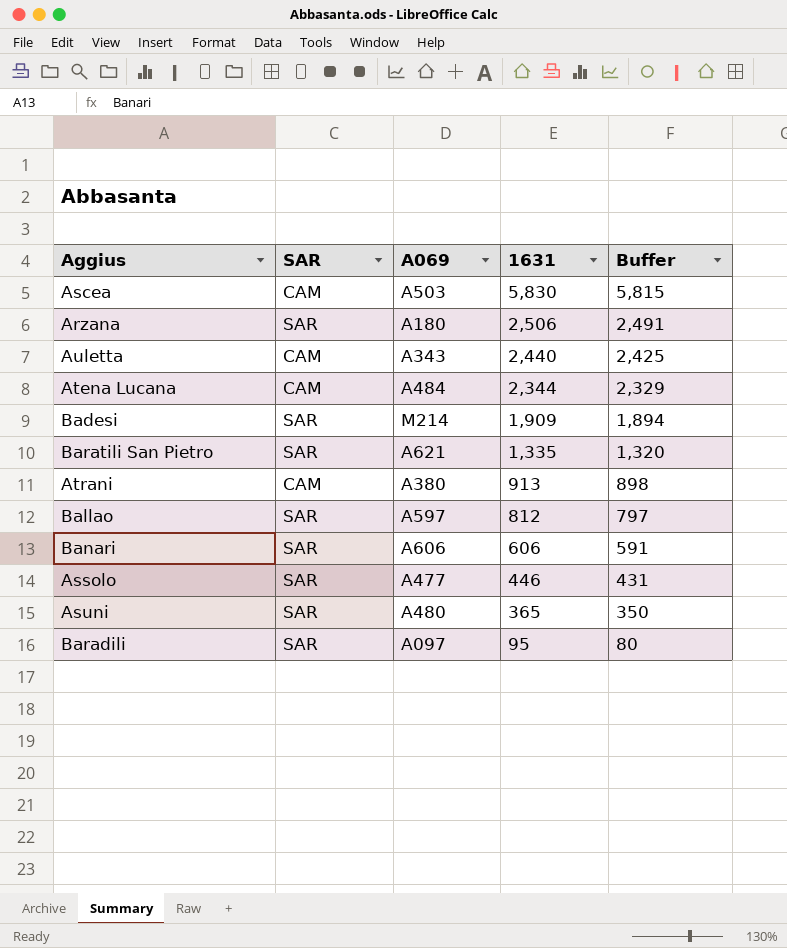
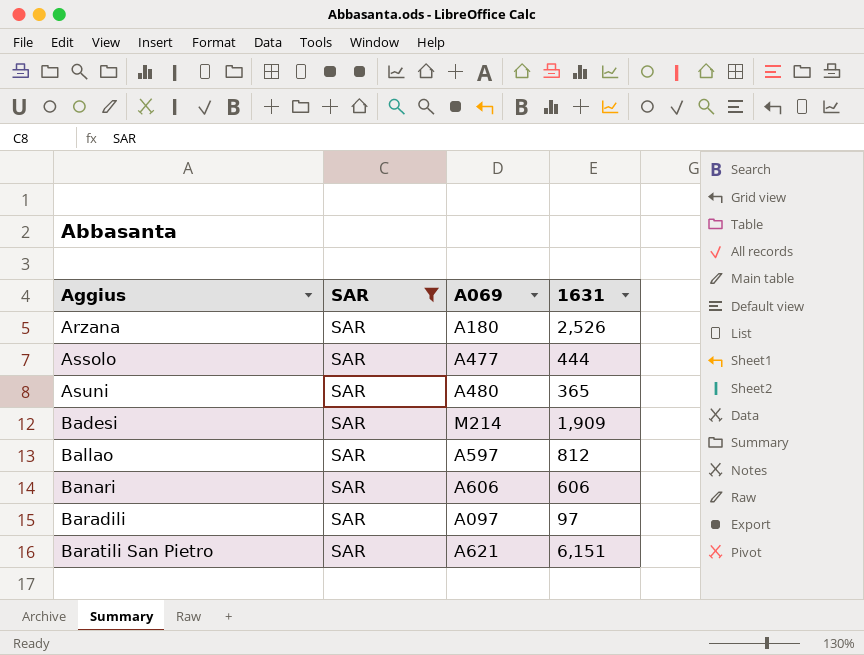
filter: none -> SAR = SAR
row order: 1631 descending -> Aggius ascending
column Buffer | formula: [1631] - 15 -> none
Arzana | 1631: 2,506 -> 2,526
Assolo | 1631: 446 -> 444
Baradili | 1631: 95 -> 97
Baratili San Pietro | 1631: 1,335 -> 6,151

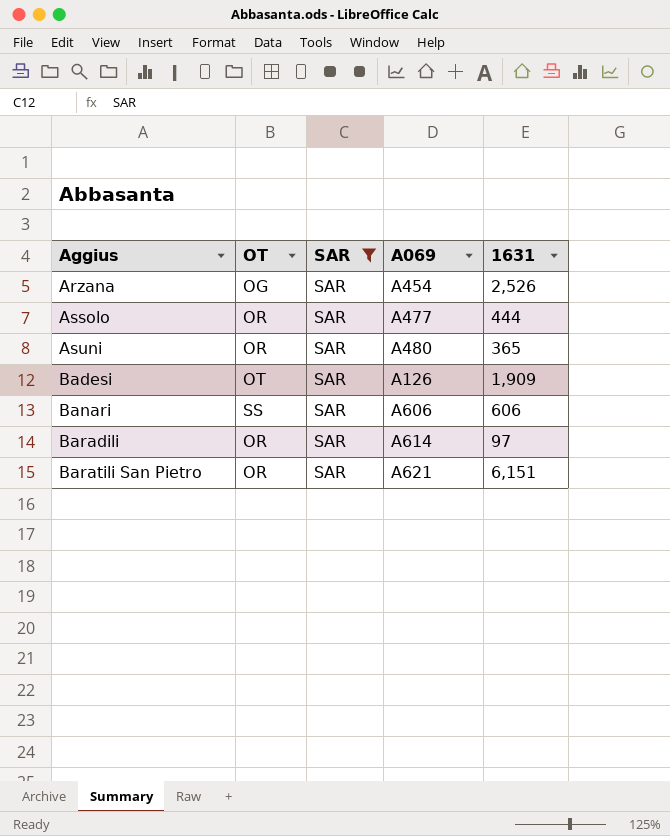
column OT | position: none -> 2
row Ballao: SAR | A597 | 812 -> none
Arzana | A069: A180 -> A454
Badesi | A069: M214 -> A126
Baradili | A069: A097 -> A614

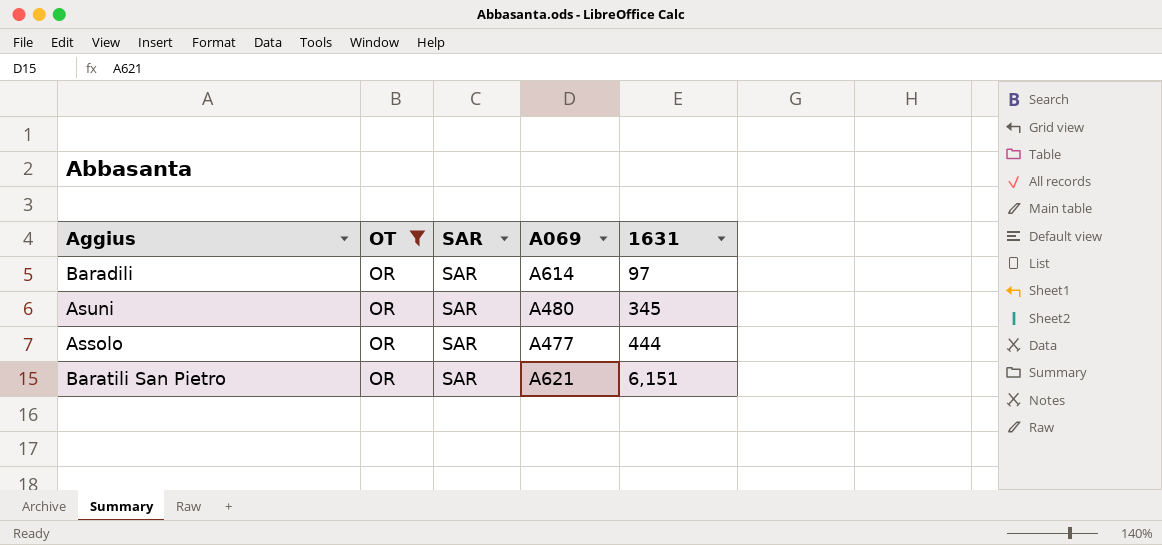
filter: SAR = SAR -> OT = OR
row order: Aggius ascending -> 1631 ascending
Asuni | 1631: 365 -> 345

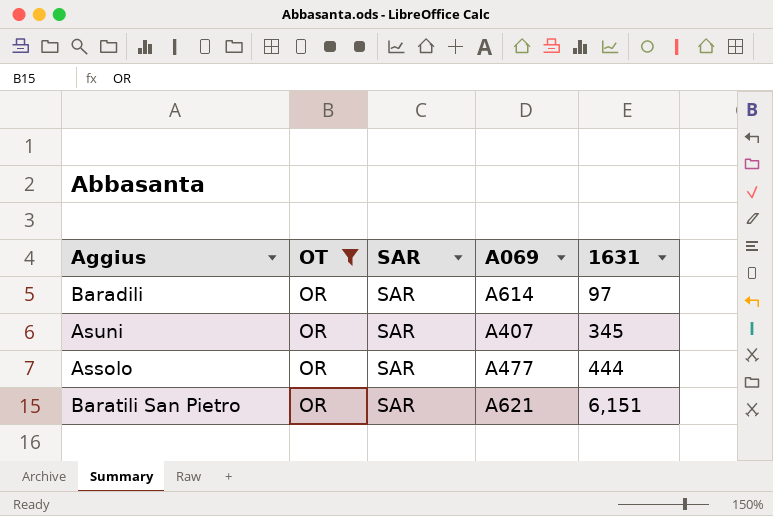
Asuni | A069: A480 -> A407

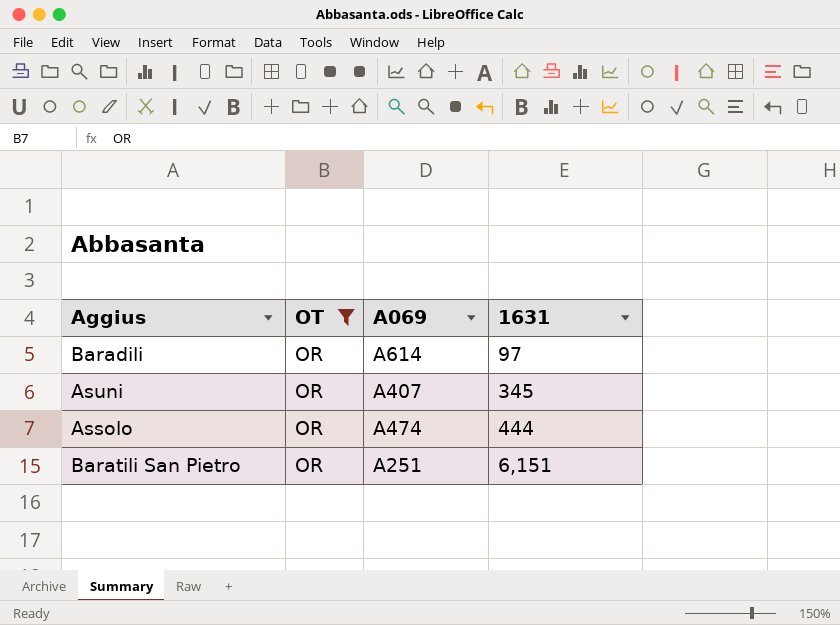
column SAR | position: 3 -> none
Assolo | A069: A477 -> A474
Baratili San Pietro | A069: A621 -> A251

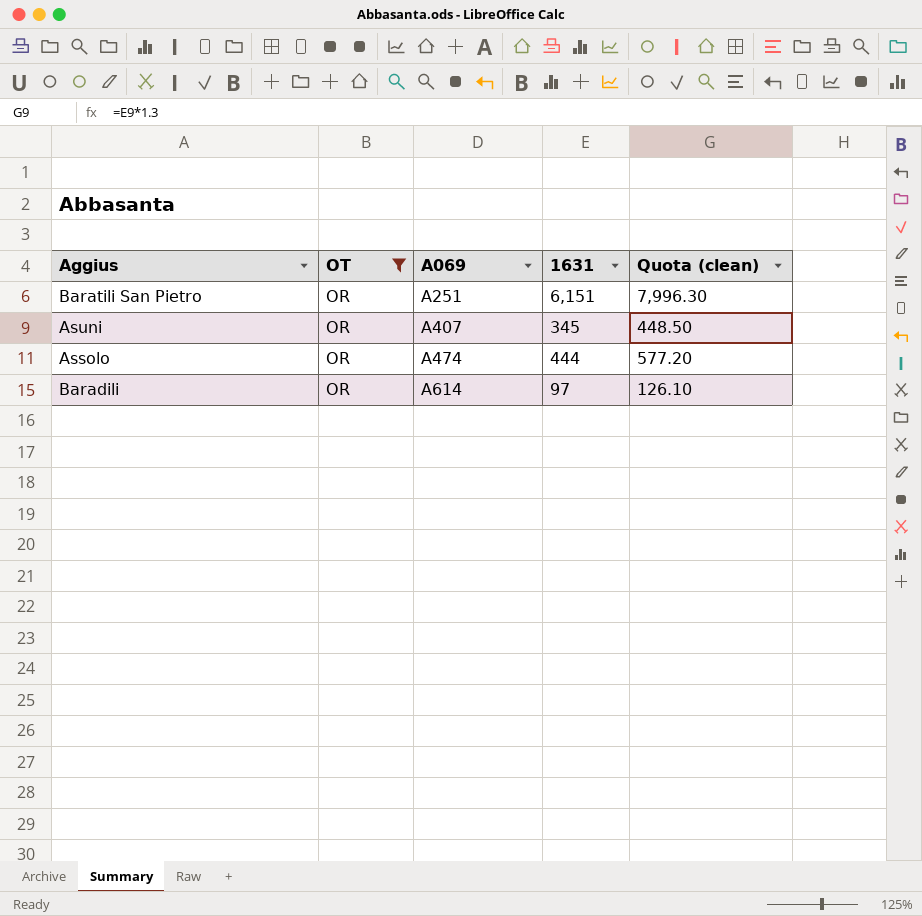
row order: 1631 ascending -> A069 ascending
column Quota (clean) | formula: none -> [1631] * 1.3

